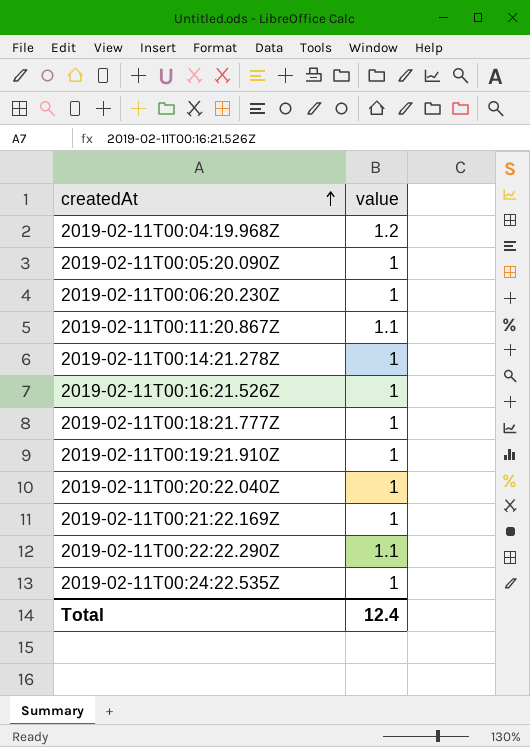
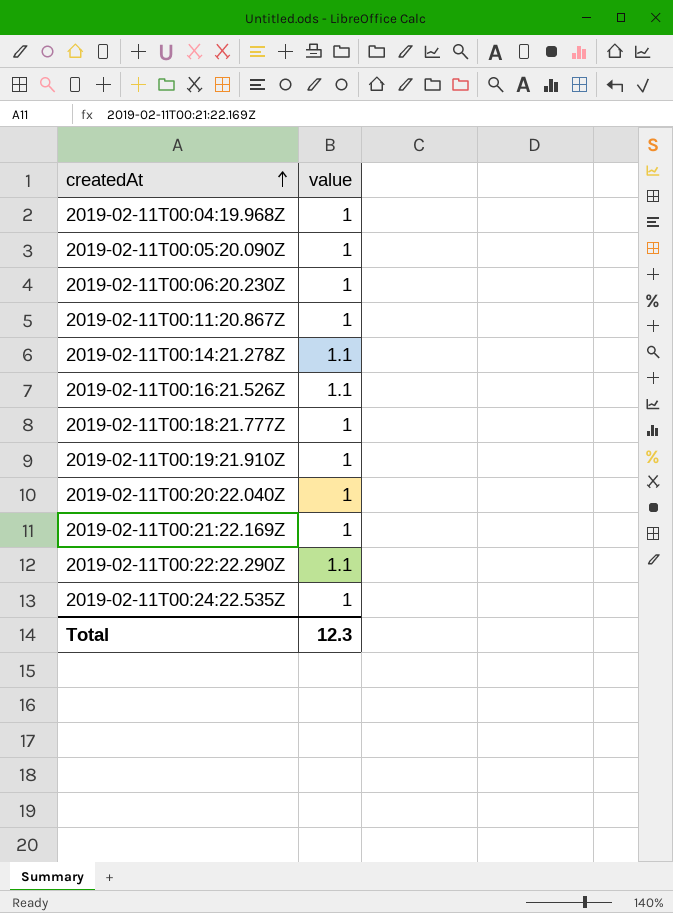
2019-02-11T00:04:19.968Z | value: 1.2 -> 1
2019-02-11T00:11:20.867Z | value: 1.1 -> 1
2019-02-11T00:14:21.278Z | value: 1 -> 1.1
2019-02-11T00:16:21.526Z | value: 1 -> 1.1
Total | value: 12.4 -> 12.3

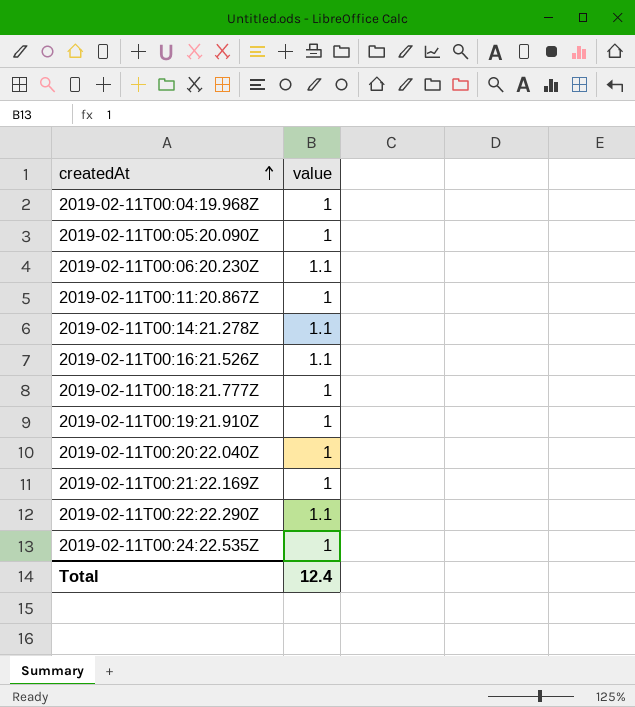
2019-02-11T00:06:20.230Z | value: 1 -> 1.1
Total | value: 12.3 -> 12.4

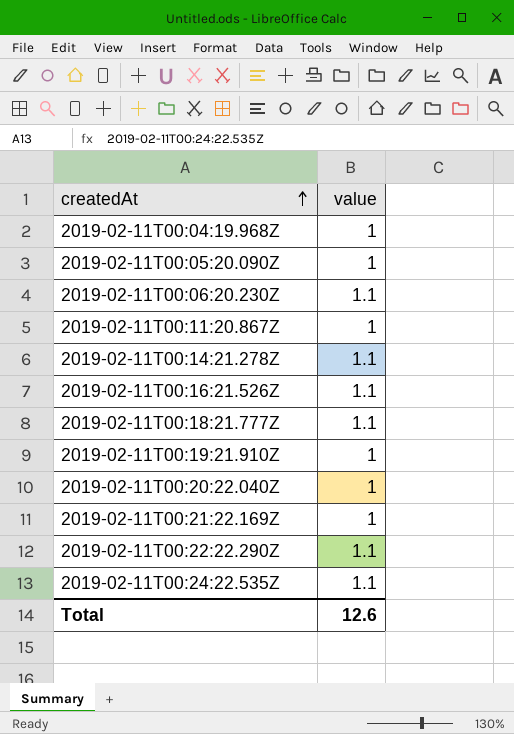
2019-02-11T00:18:21.777Z | value: 1 -> 1.1
2019-02-11T00:24:22.535Z | value: 1 -> 1.1
Total | value: 12.4 -> 12.6

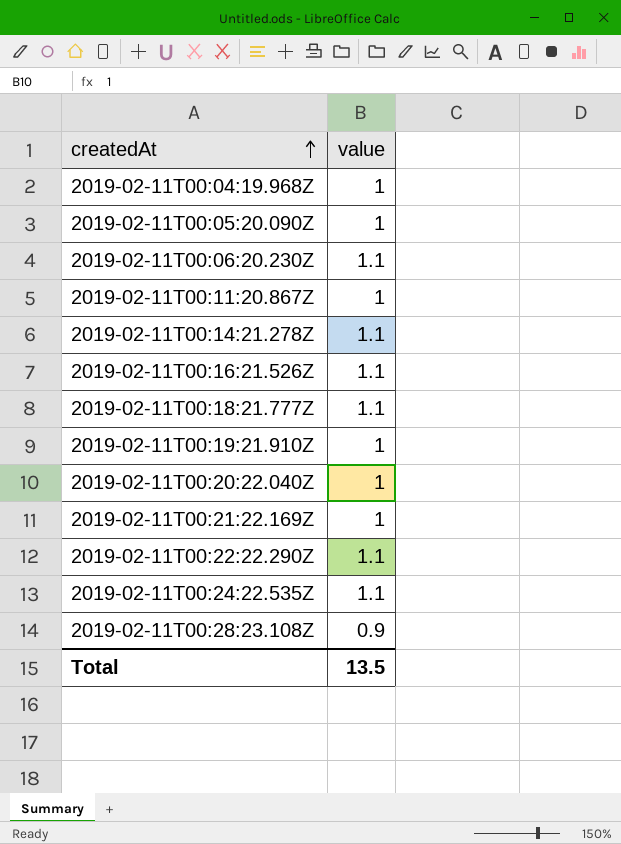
row 2019-02-11T00:28:23.108Z: none -> 0.9
Total | value: 12.6 -> 13.5

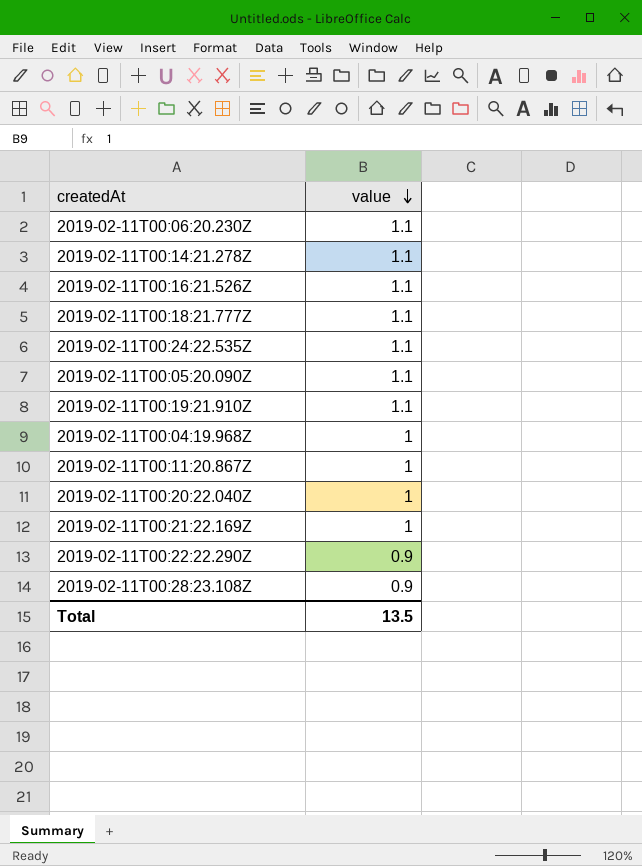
row order: createdAt ascending -> value descending
2019-02-11T00:05:20.090Z | value: 1 -> 1.1
2019-02-11T00:19:21.910Z | value: 1 -> 1.1
2019-02-11T00:22:22.290Z | value: 1.1 -> 0.9

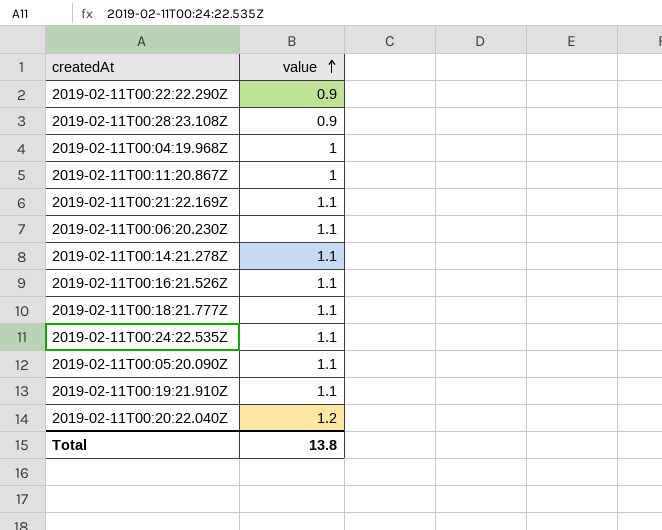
row order: value descending -> value ascending
2019-02-11T00:21:22.169Z | value: 1 -> 1.1
2019-02-11T00:20:22.040Z | value: 1 -> 1.2
Total | value: 13.5 -> 13.8

